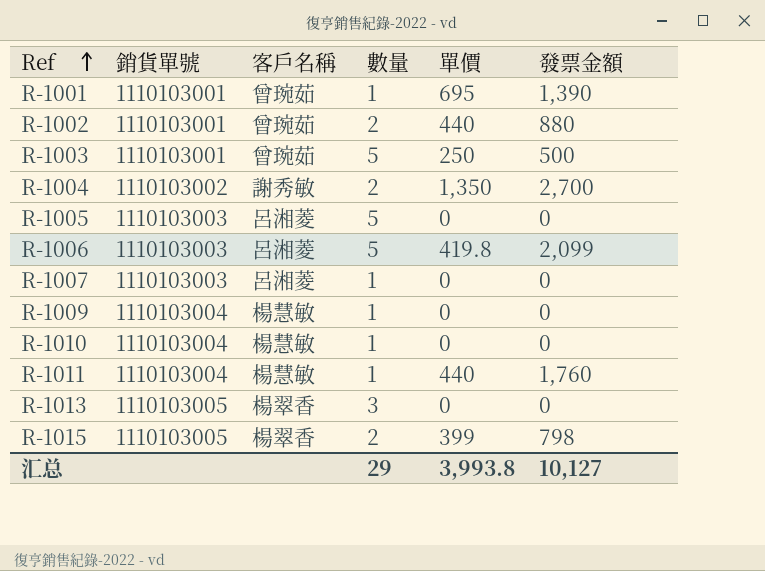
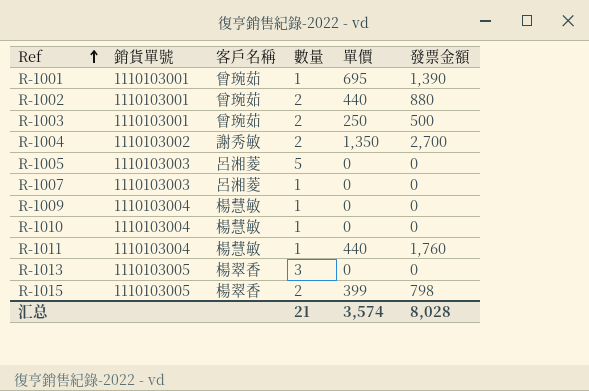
row R-1006: 1110103003 | 呂湘菱 | 5 | 419.8 | 2,099 -> none
R-1003 | 數量: 5 -> 2
汇总 | 數量: 29 -> 21
汇总 | 單價: 3,993.8 -> 3,574
汇总 | 發票金額: 10,127 -> 8,028

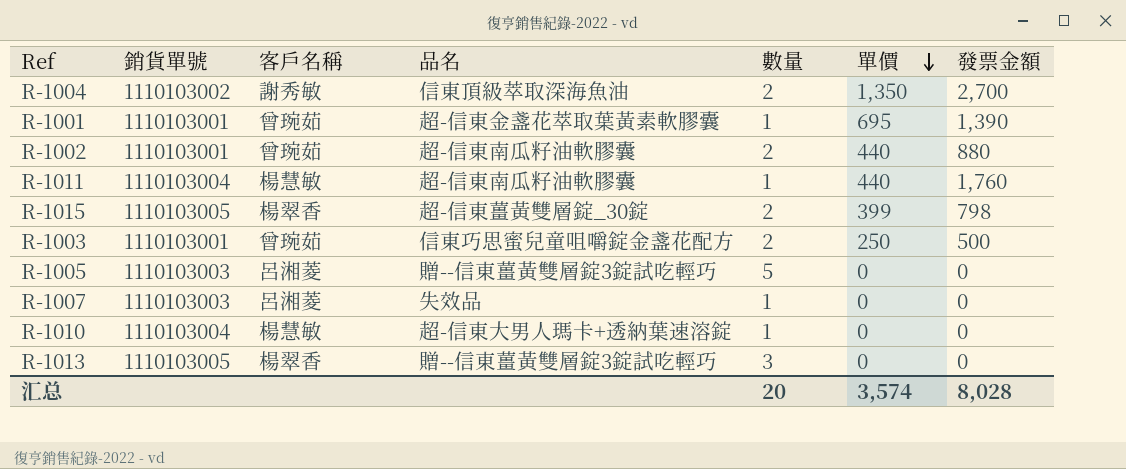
row order: Ref ascending -> 單價 descending
column 品名 | position: none -> 4
row R-1009: 1110103004 | 楊慧敏 | 1 | 0 | 0 -> none
汇总 | 數量: 21 -> 20

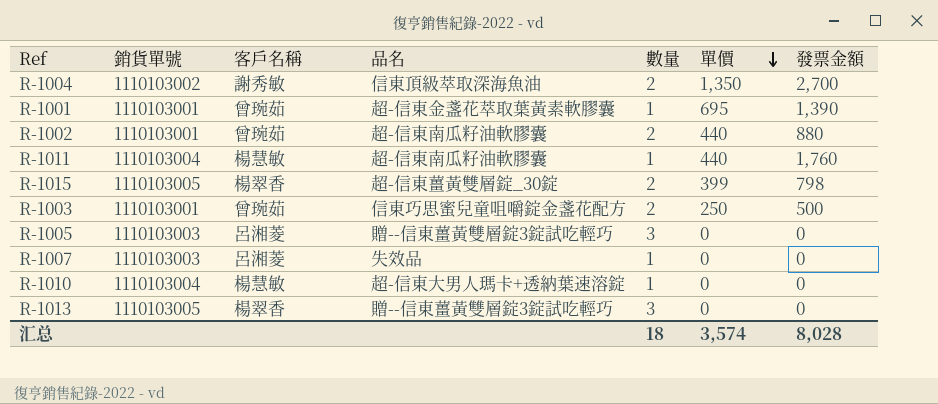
R-1005 | 數量: 5 -> 3
汇总 | 數量: 20 -> 18

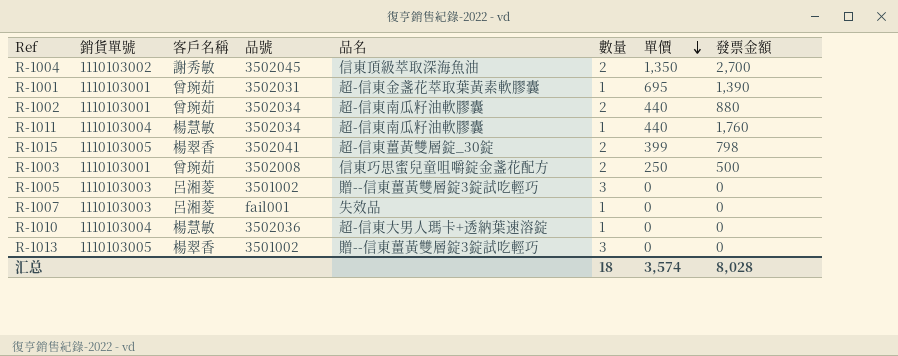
column 品號 | position: none -> 4

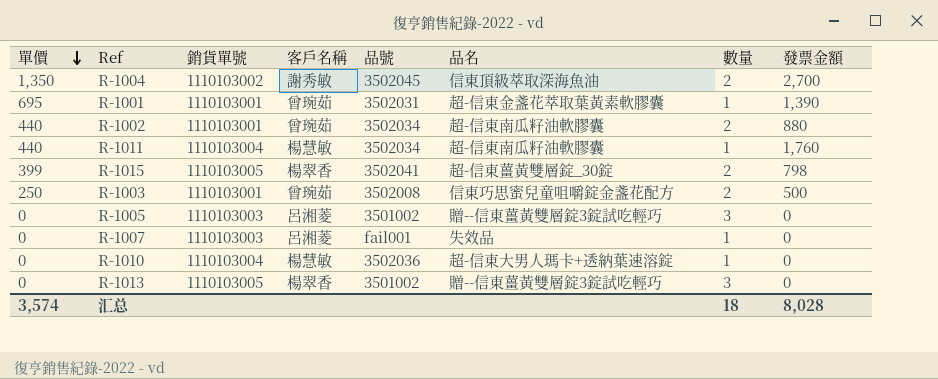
column 單價 | position: 7 -> 1

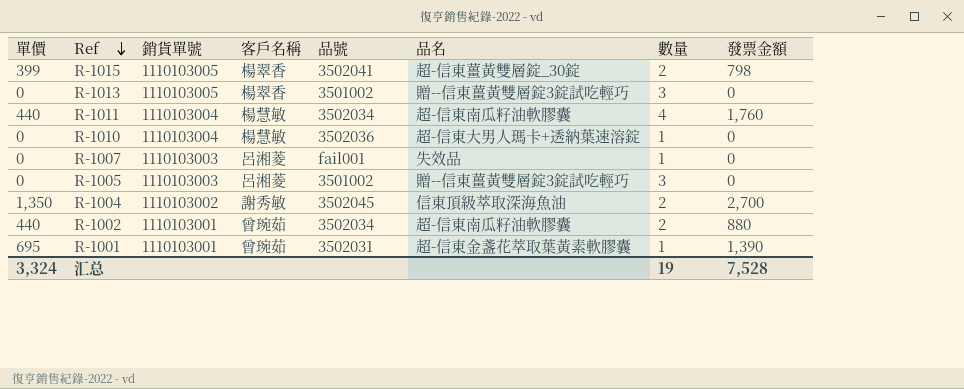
row order: 單價 descending -> Ref descending
row R-1003: 250 | 1110103001 | 曾琬茹 | 3502008 | 信東巧思蜜兒童咀嚼錠金盞花配方 | 2 | 500 -> none
R-1011 | 數量: 1 -> 4
汇总 | 單價: 3,574 -> 3,324
汇总 | 數量: 18 -> 19
汇总 | 發票金額: 8,028 -> 7,528

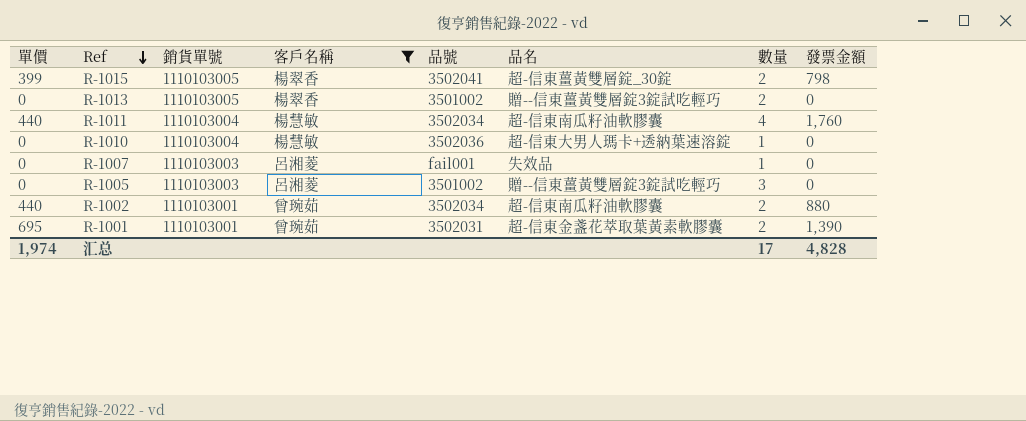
filter: none -> 客戶名稱 != 謝秀敏
R-1013 | 數量: 3 -> 2
R-1001 | 數量: 1 -> 2
汇总 | 單價: 3,324 -> 1,974
汇总 | 數量: 19 -> 17
汇总 | 發票金額: 7,528 -> 4,828

